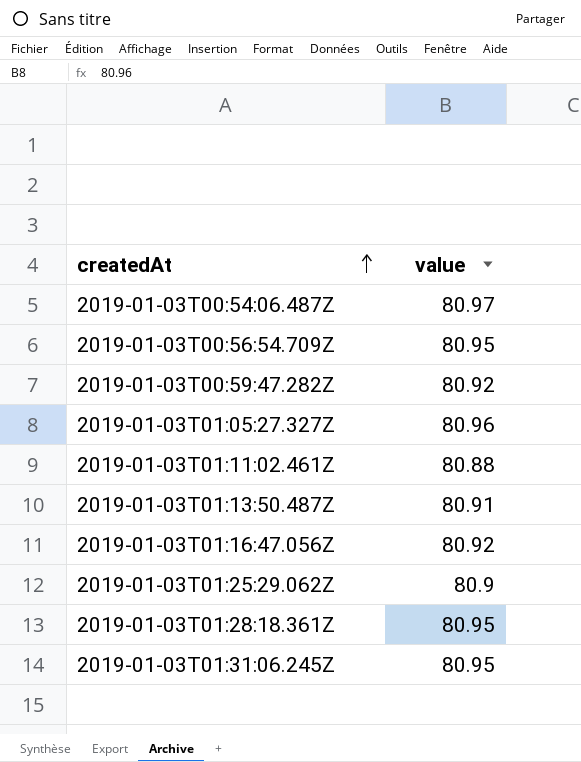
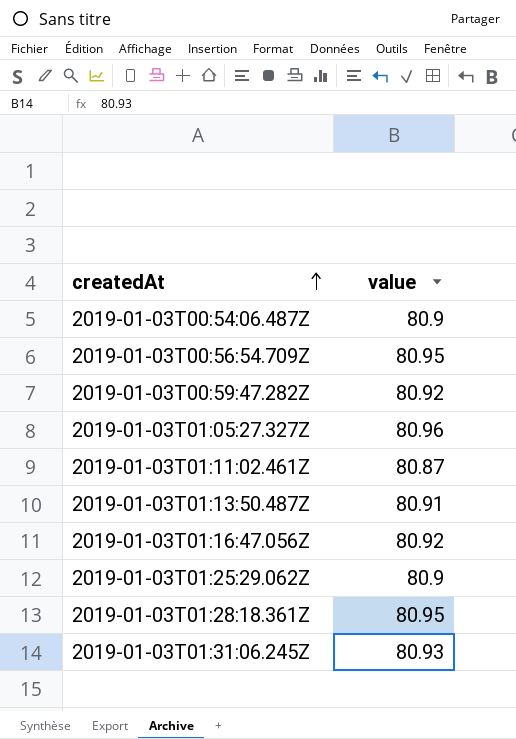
2019-01-03T00:54:06.487Z | value: 80.97 -> 80.9
2019-01-03T01:11:02.461Z | value: 80.88 -> 80.87
2019-01-03T01:31:06.245Z | value: 80.95 -> 80.93

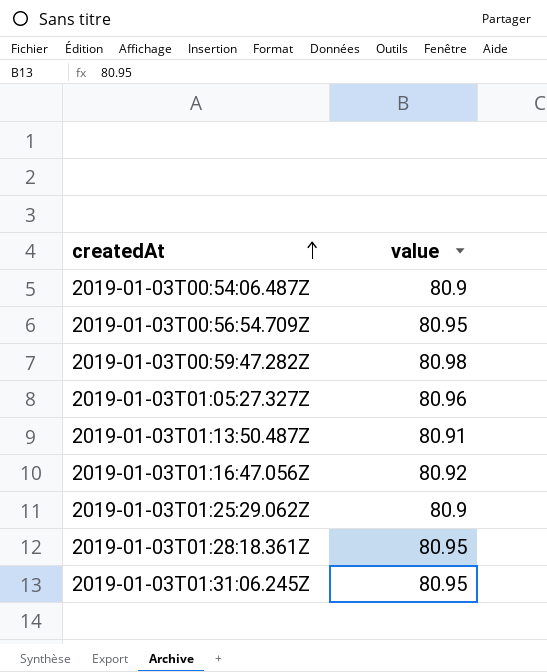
row 2019-01-03T01:11:02.461Z: 80.87 -> none
2019-01-03T00:59:47.282Z | value: 80.92 -> 80.98
2019-01-03T01:31:06.245Z | value: 80.93 -> 80.95

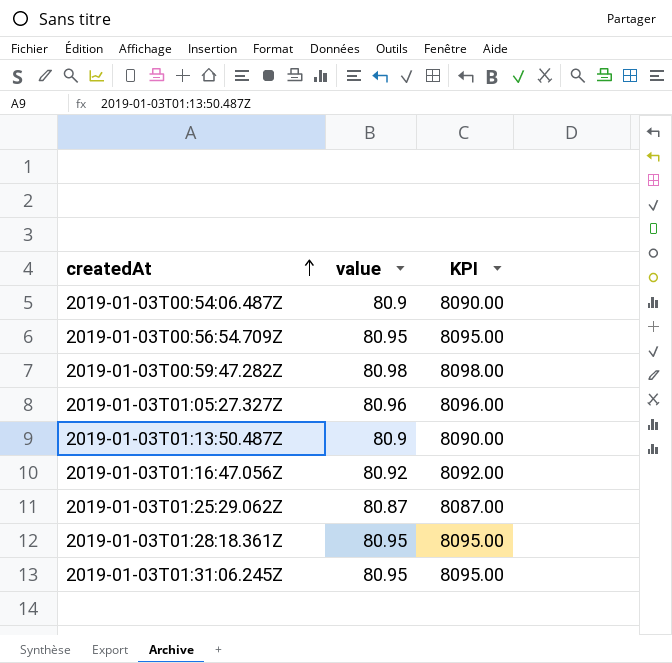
column KPI | formula: none -> [value] * 100
2019-01-03T01:13:50.487Z | value: 80.91 -> 80.9
2019-01-03T01:25:29.062Z | value: 80.9 -> 80.87

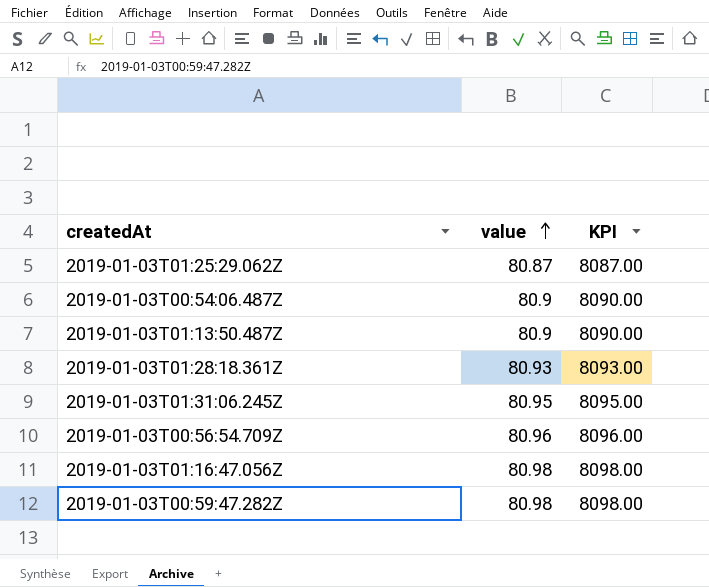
row order: createdAt ascending -> value ascending
row 2019-01-03T01:05:27.327Z: 80.96 | 8096.00 -> none
2019-01-03T01:28:18.361Z | value: 80.95 -> 80.93
2019-01-03T01:28:18.361Z | KPI: 8095.00 -> 8093.00
2019-01-03T00:56:54.709Z | value: 80.95 -> 80.96
2019-01-03T00:56:54.709Z | KPI: 8095.00 -> 8096.00
2019-01-03T01:16:47.056Z | value: 80.92 -> 80.98
2019-01-03T01:16:47.056Z | KPI: 8092.00 -> 8098.00

